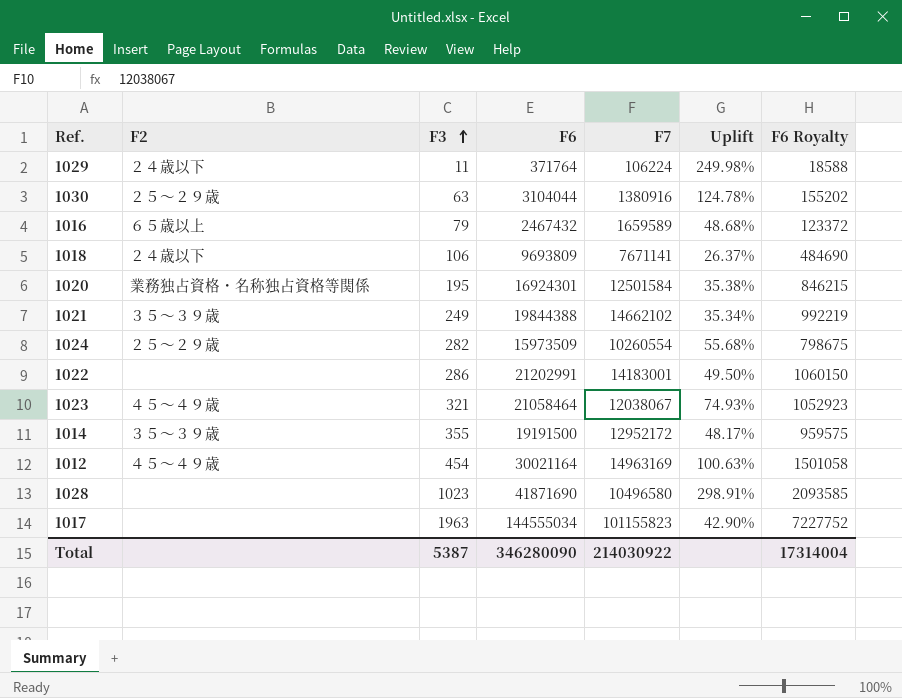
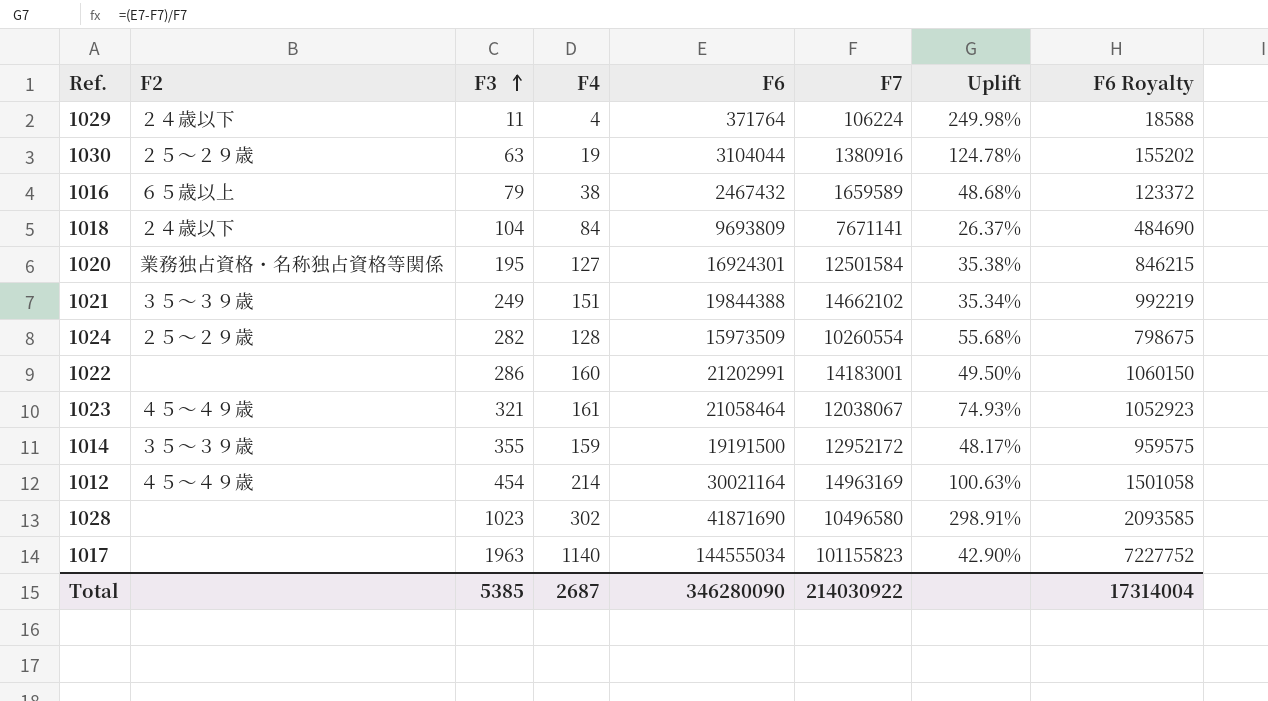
column F4 | position: none -> 4
1018 | F3: 106 -> 104
Total | F3: 5387 -> 5385

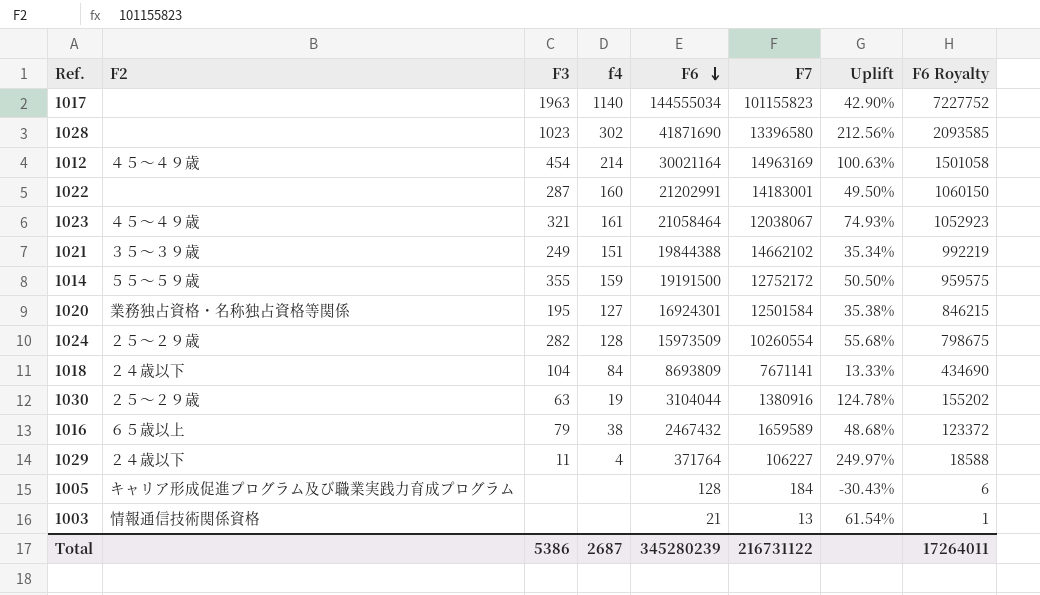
row order: F3 ascending -> F6 descending
column name: F4 -> f4
1028 | F7: 10496580 -> 13396580
1028 | Uplift: 298.91% -> 212.56%
1022 | F3: 286 -> 287
1014 | F2: ３５～３９歳 -> ５５～５９歳
1014 | F7: 12952172 -> 12752172
1014 | Uplift: 48.17% -> 50.50%
1018 | F6: 9693809 -> 8693809
1018 | Uplift: 26.37% -> 13.33%
1018 | F6 Royalty: 484690 -> 434690
1029 | F7: 106224 -> 106227
1029 | Uplift: 249.98% -> 249.97%
row 1005: none -> キャリア形成促進プログラム及び職業実践力育成プログラム | none | none | 128 | 184 | -30.43% | 6
row 1003: none -> 情報通信技術関係資格 | none | none | 21 | 13 | 61.54% | 1
Total | F3: 5385 -> 5386
Total | F6: 346280090 -> 345280239
Total | F7: 214030922 -> 216731122
Total | F6 Royalty: 17314004 -> 17264011

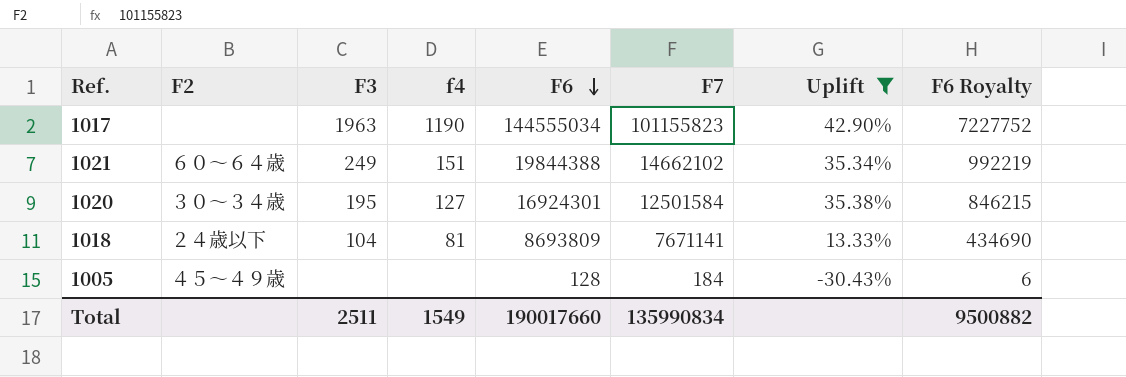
filter: none -> Uplift <= 42.90%
1017 | f4: 1140 -> 1190
1021 | F2: ３５～３９歳 -> ６０～６４歳
1020 | F2: 業務独占資格・名称独占資格等関係 -> ３０～３４歳
1018 | f4: 84 -> 81
1005 | F2: キャリア形成促進プログラム及び職業実践力育成プログラム -> ４５～４９歳
Total | F3: 5386 -> 2511
Total | f4: 2687 -> 1549
Total | F6: 345280239 -> 190017660
Total | F7: 216731122 -> 135990834
Total | F6 Royalty: 17264011 -> 9500882

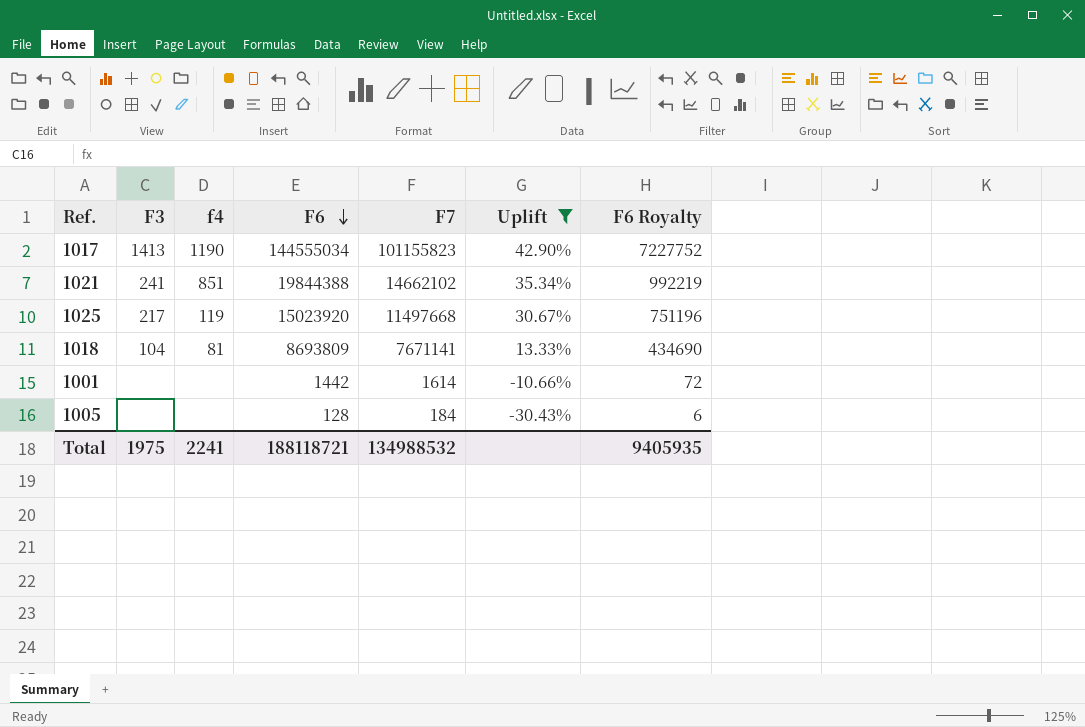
column F2 | position: 2 -> none
row 1020: ３０～３４歳 | 195 | 127 | 16924301 | 12501584 | 35.38% | 846215 -> none
1017 | F3: 1963 -> 1413
1021 | F3: 249 -> 241
1021 | f4: 151 -> 851
row 1025: none -> 217 | 119 | 15023920 | 11497668 | 30.67% | 751196
row 1001: none -> none | none | 1442 | 1614 | -10.66% | 72
Total | F3: 2511 -> 1975
Total | f4: 1549 -> 2241
Total | F6: 190017660 -> 188118721
Total | F7: 135990834 -> 134988532
Total | F6 Royalty: 9500882 -> 9405935

